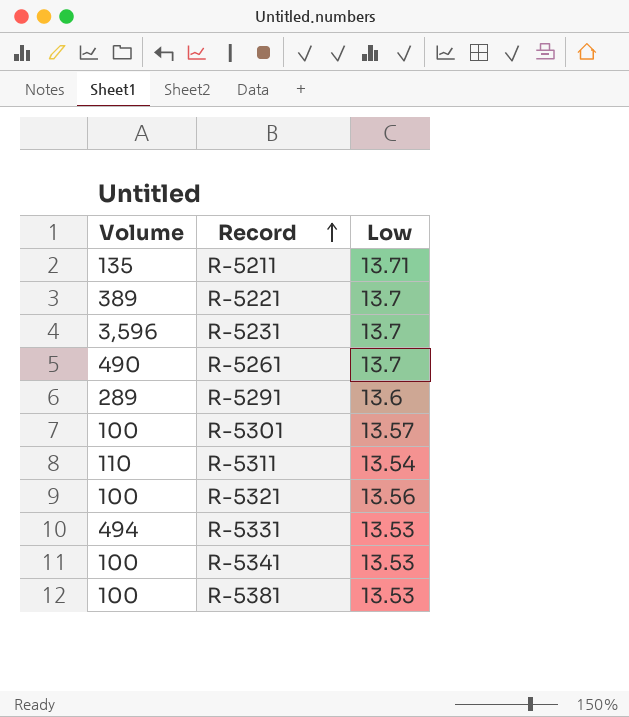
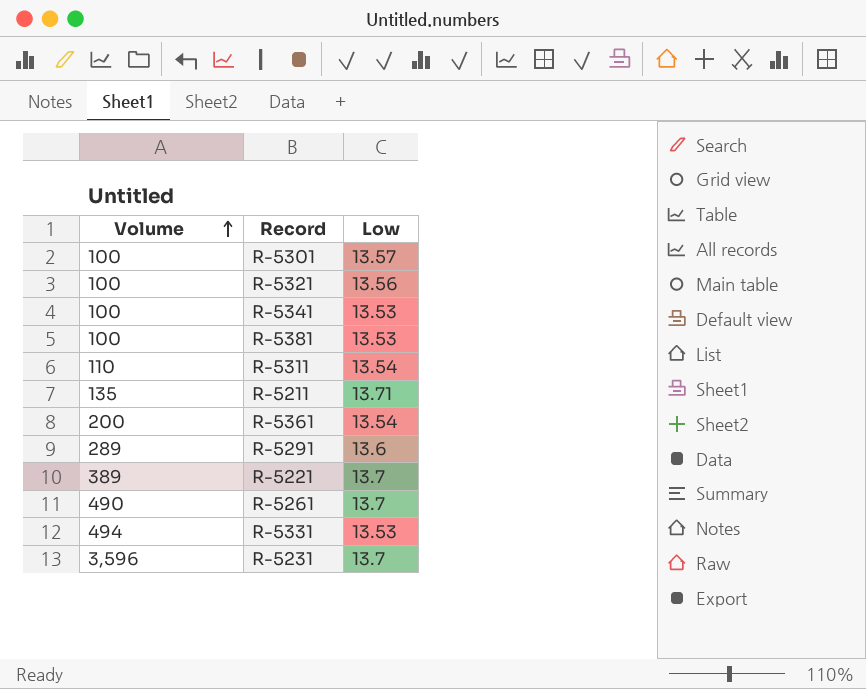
row order: Record ascending -> Volume ascending
row R-5361: none -> 200 | 13.54

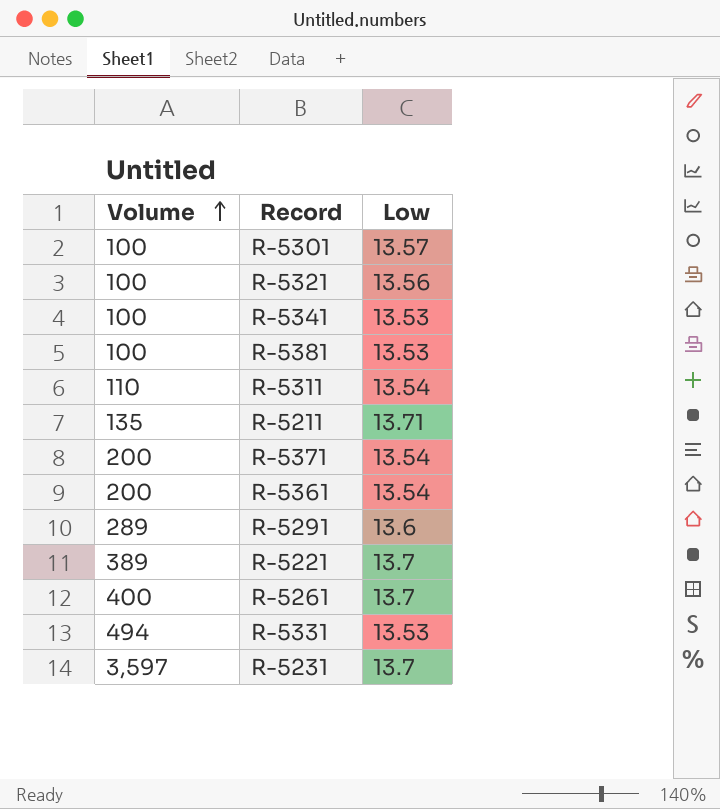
row R-5371: none -> 200 | 13.54
R-5261 | Volume: 490 -> 400
R-5231 | Volume: 3,596 -> 3,597

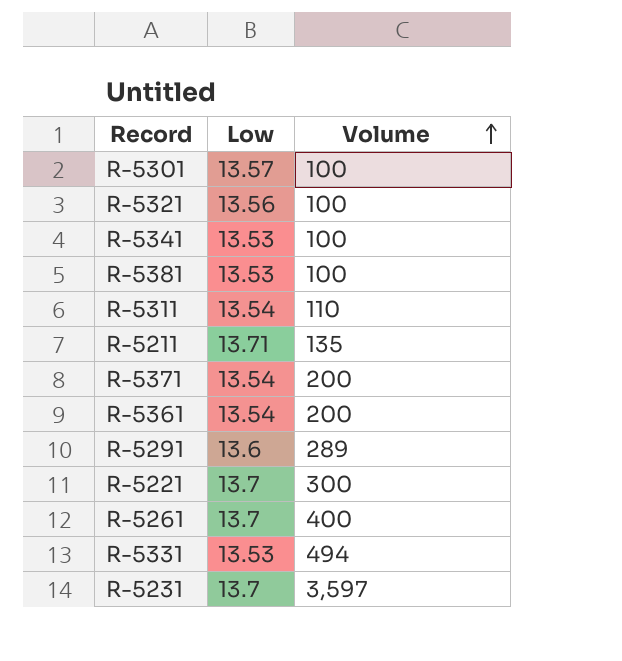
column Volume | position: 1 -> 3
R-5221 | Volume: 389 -> 300

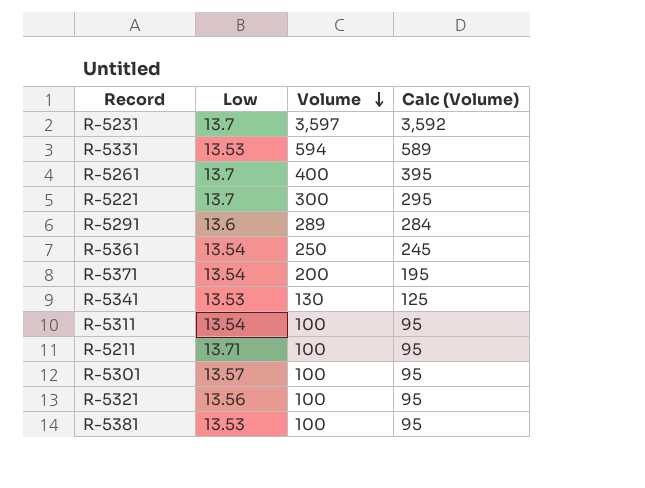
row order: Volume ascending -> Volume descending
column Calc (Volume) | formula: none -> [Volume] - 5
R-5331 | Volume: 494 -> 594
R-5361 | Volume: 200 -> 250
R-5341 | Volume: 100 -> 130
R-5311 | Volume: 110 -> 100
R-5211 | Volume: 135 -> 100

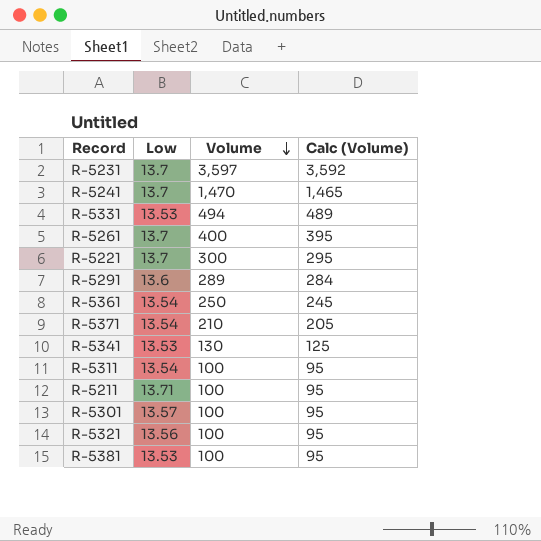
row R-5241: none -> 13.7 | 1,470 | 1,465
R-5331 | Volume: 594 -> 494
R-5331 | Calc (Volume): 589 -> 489
R-5371 | Volume: 200 -> 210
R-5371 | Calc (Volume): 195 -> 205

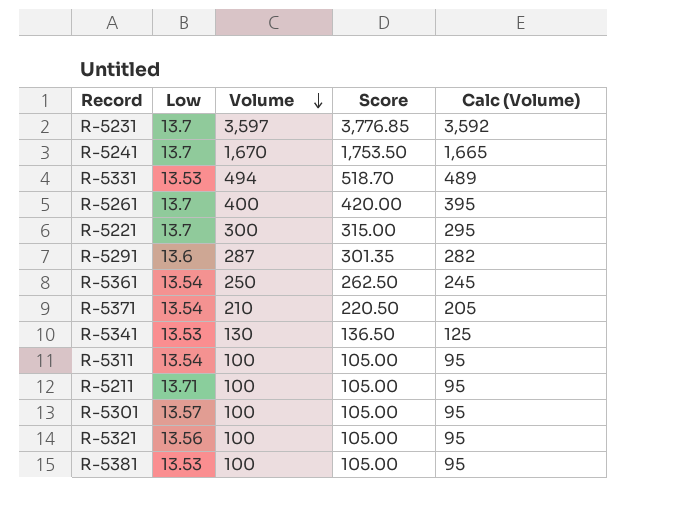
column Score | formula: none -> [Volume] * 1.05
R-5241 | Volume: 1,470 -> 1,670
R-5241 | Calc (Volume): 1,465 -> 1,665
R-5291 | Volume: 289 -> 287
R-5291 | Calc (Volume): 284 -> 282

